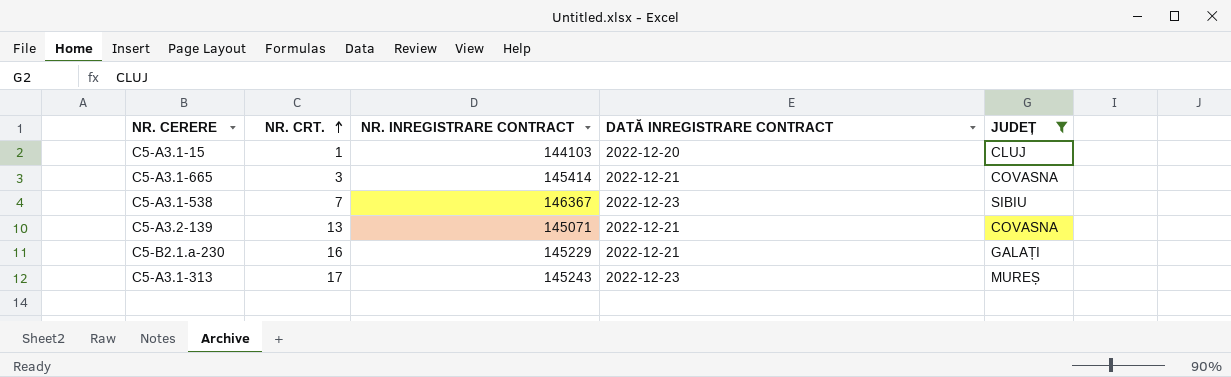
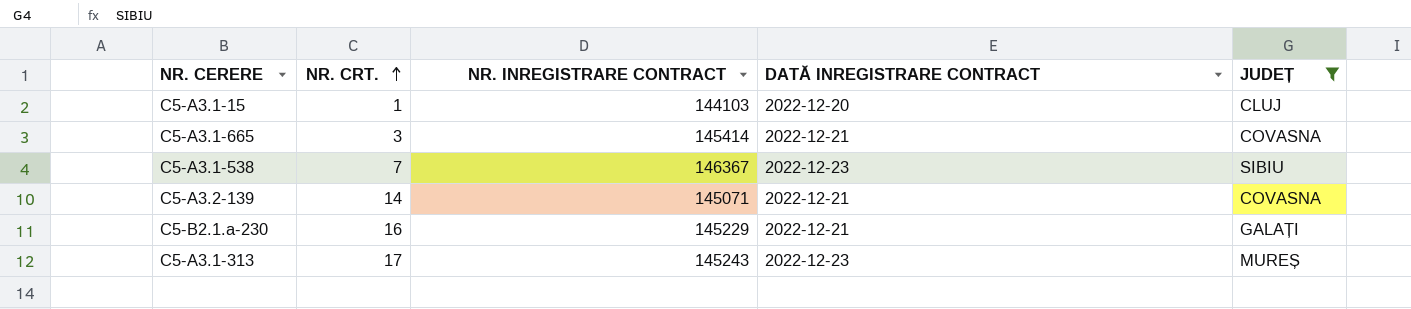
C5-A3.2-139 | NR. CRT.: 13 -> 14

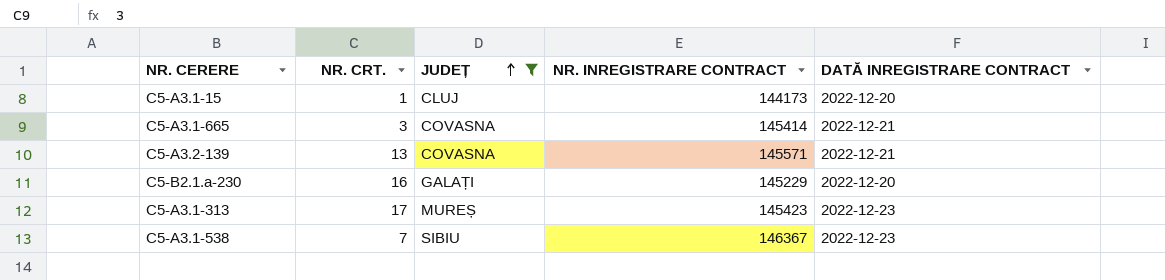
row order: NR. CRT. ascending -> JUDEȚ ascending
column JUDEȚ | position: 5 -> 3
C5-A3.1-15 | NR. INREGISTRARE CONTRACT: 144103 -> 144173
C5-A3.2-139 | NR. CRT.: 14 -> 13
C5-A3.2-139 | NR. INREGISTRARE CONTRACT: 145071 -> 145571
C5-B2.1.a-230 | DATĂ INREGISTRARE CONTRACT: 2022-12-21 -> 2022-12-20
C5-A3.1-313 | NR. INREGISTRARE CONTRACT: 145243 -> 145423

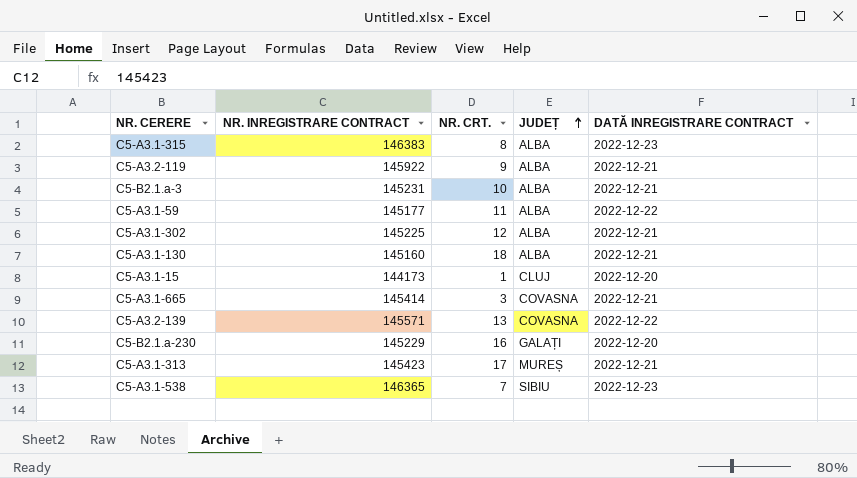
filter: JUDEȚ != ALBA -> none
column NR. INREGISTRARE CONTRACT | position: 4 -> 2
C5-A3.2-139 | DATĂ INREGISTRARE CONTRACT: 2022-12-21 -> 2022-12-22
C5-A3.1-313 | DATĂ INREGISTRARE CONTRACT: 2022-12-23 -> 2022-12-21
C5-A3.1-538 | NR. INREGISTRARE CONTRACT: 146367 -> 146365

